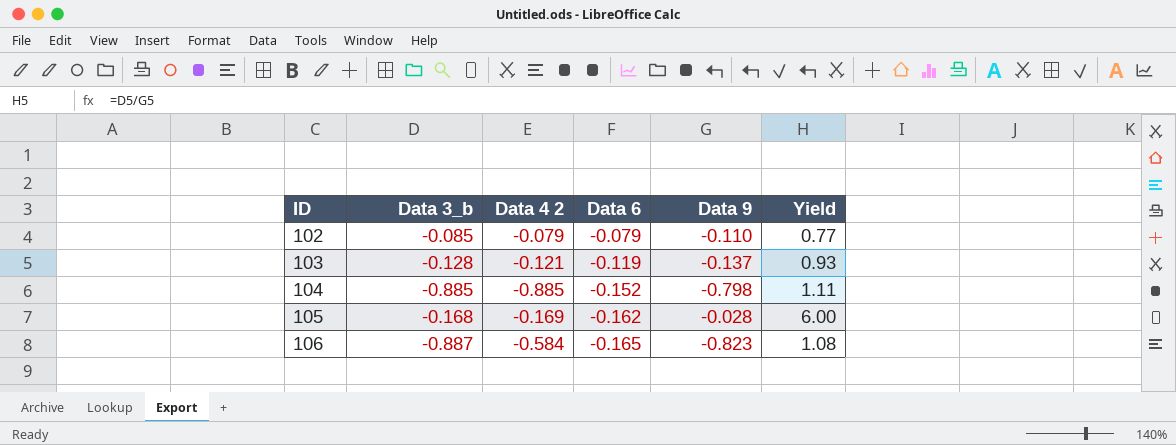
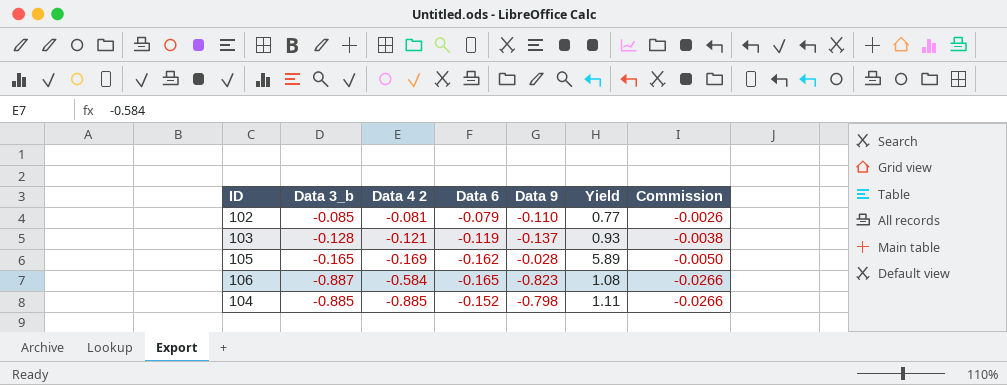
row order: ID ascending -> Data 4 2 descending
column Commission | formula: none -> [Data 3_b] * 0.03
102 | Data 4 2: -0.079 -> -0.081
105 | Data 3_b: -0.168 -> -0.165
105 | Yield: 6.00 -> 5.89

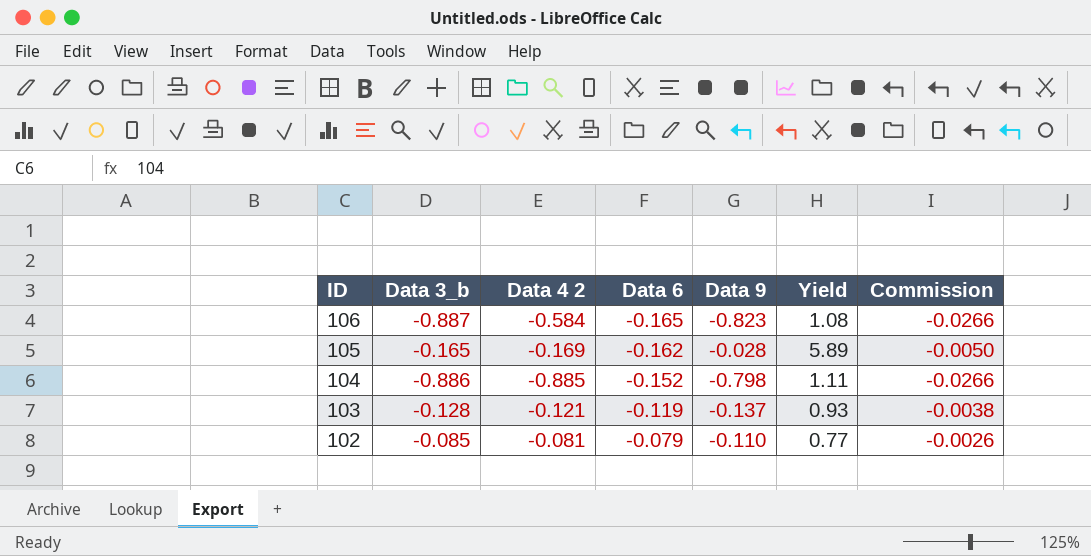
row order: Data 4 2 descending -> ID descending
104 | Data 3_b: -0.885 -> -0.886

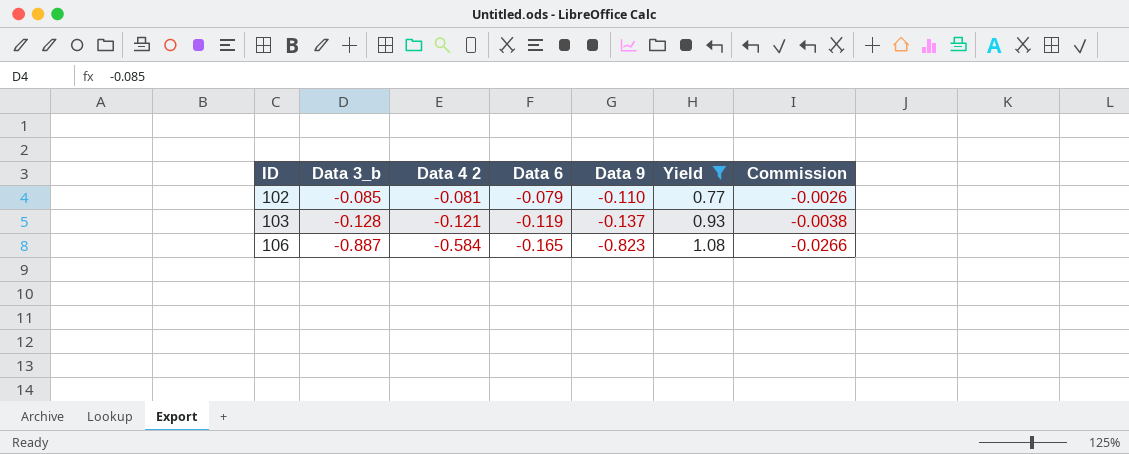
filter: none -> Yield <= 1.08
row order: ID descending -> ID ascending

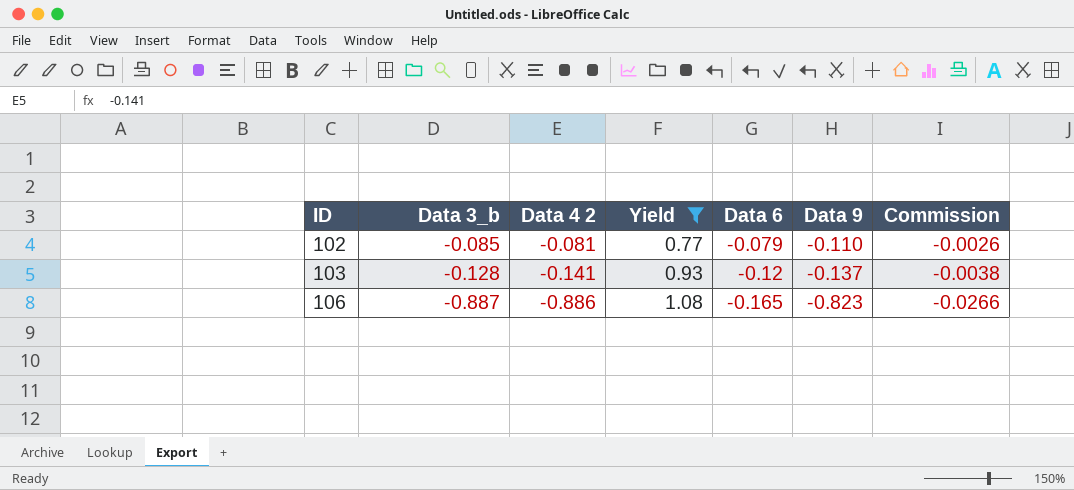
column Yield | position: 6 -> 4
103 | Data 4 2: -0.121 -> -0.141
103 | Data 6: -0.119 -> -0.12
106 | Data 4 2: -0.584 -> -0.886

